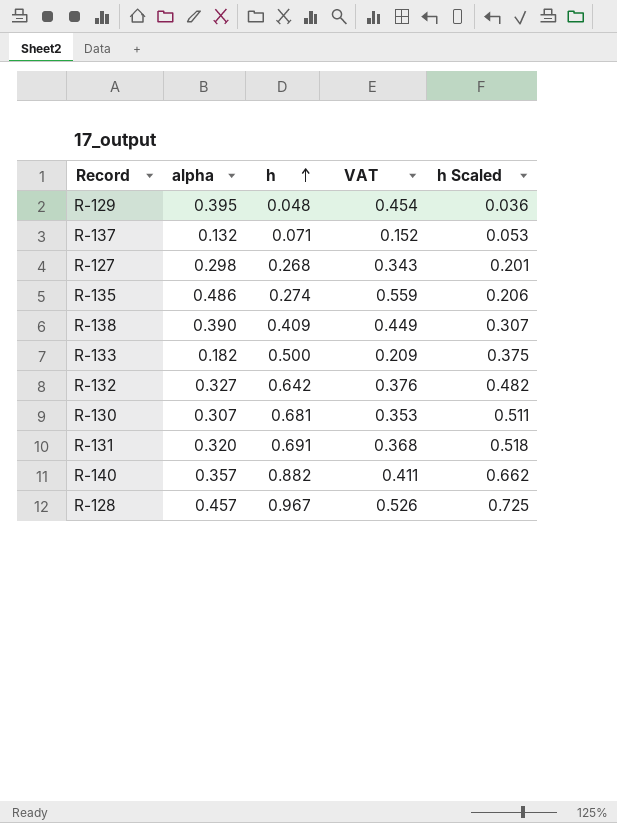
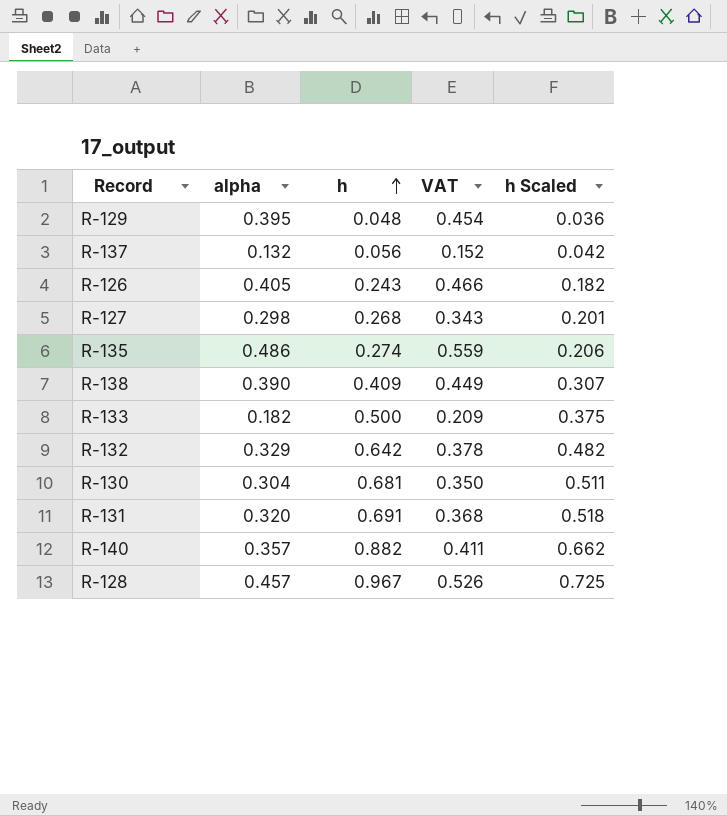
R-137 | h: 0.071 -> 0.056
R-137 | h Scaled: 0.053 -> 0.042
row R-126: none -> 0.405 | 0.243 | 0.466 | 0.182
R-132 | alpha: 0.327 -> 0.329
R-132 | VAT: 0.376 -> 0.378
R-130 | alpha: 0.307 -> 0.304
R-130 | VAT: 0.353 -> 0.350

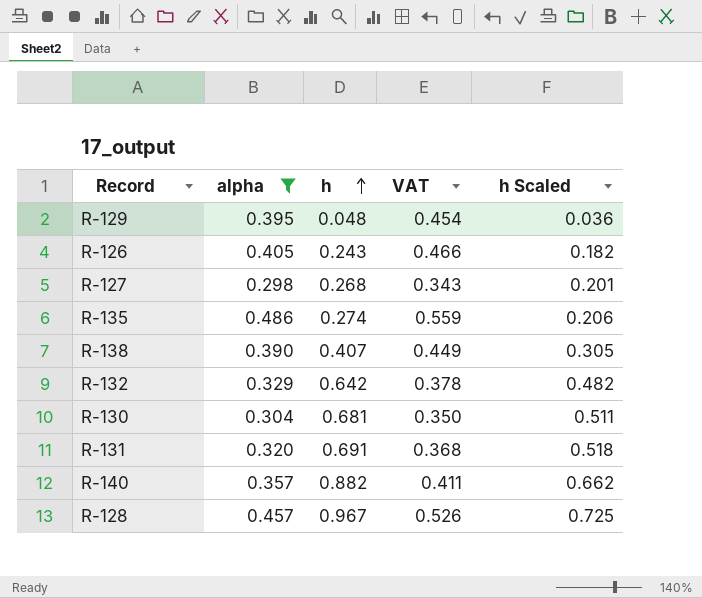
filter: none -> alpha >= 0.298
R-138 | h: 0.409 -> 0.407
R-138 | h Scaled: 0.307 -> 0.305

